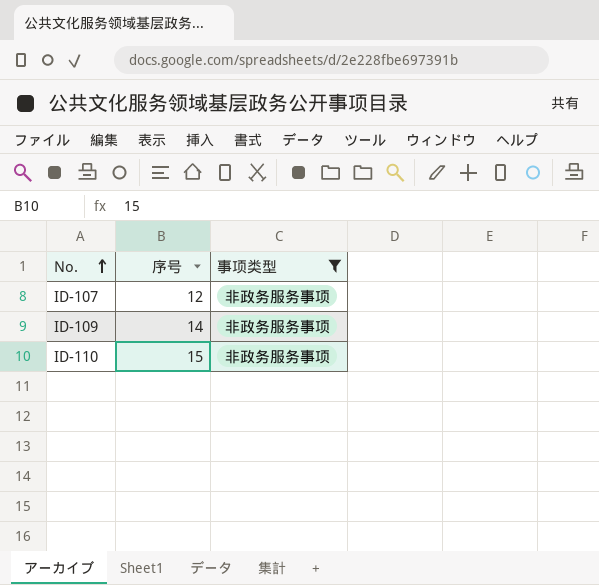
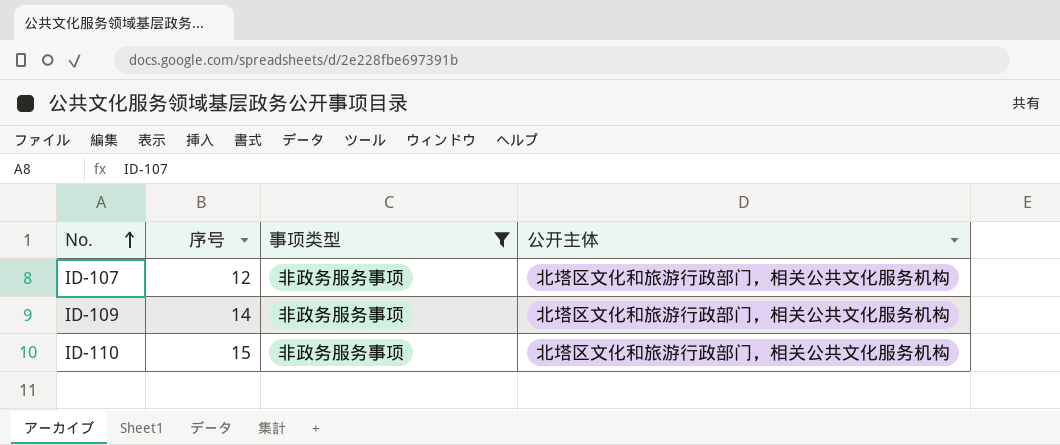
column 公开主体 | position: none -> 4

